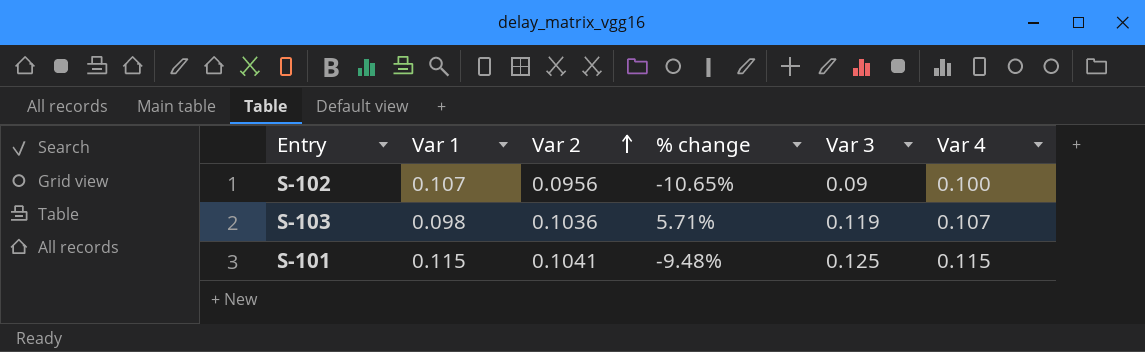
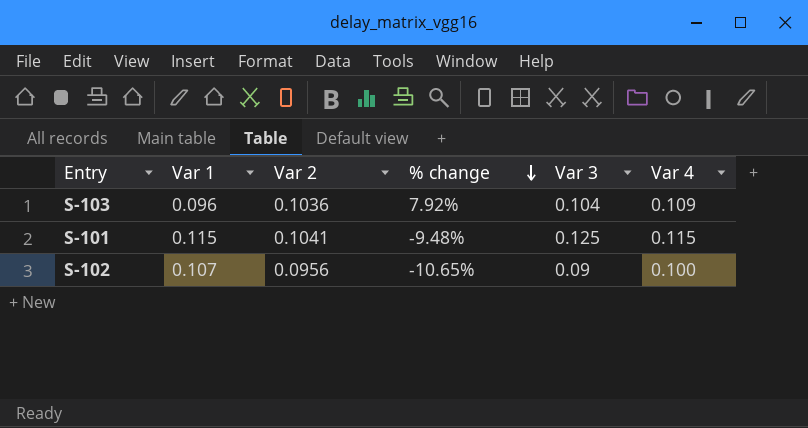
row order: Var 2 ascending -> % change descending
S-103 | Var 1: 0.098 -> 0.096
S-103 | % change: 5.71% -> 7.92%
S-103 | Var 3: 0.119 -> 0.104
S-103 | Var 4: 0.107 -> 0.109

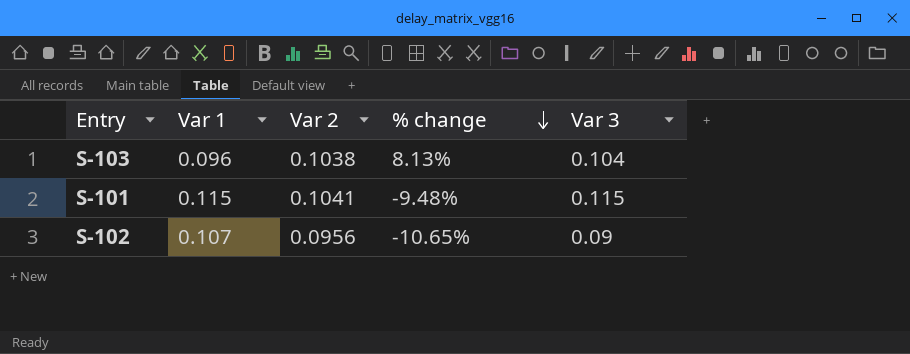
column Var 4 | position: 6 -> none
S-103 | Var 2: 0.1036 -> 0.1038
S-103 | % change: 7.92% -> 8.13%
S-101 | Var 3: 0.125 -> 0.115

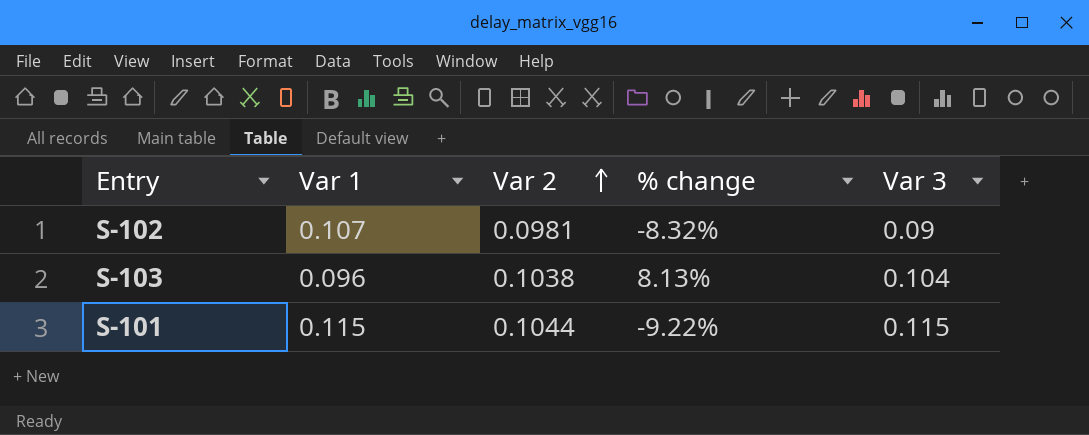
row order: % change descending -> Var 2 ascending
S-102 | Var 2: 0.0956 -> 0.0981
S-102 | % change: -10.65% -> -8.32%
S-101 | Var 2: 0.1041 -> 0.1044
S-101 | % change: -9.48% -> -9.22%

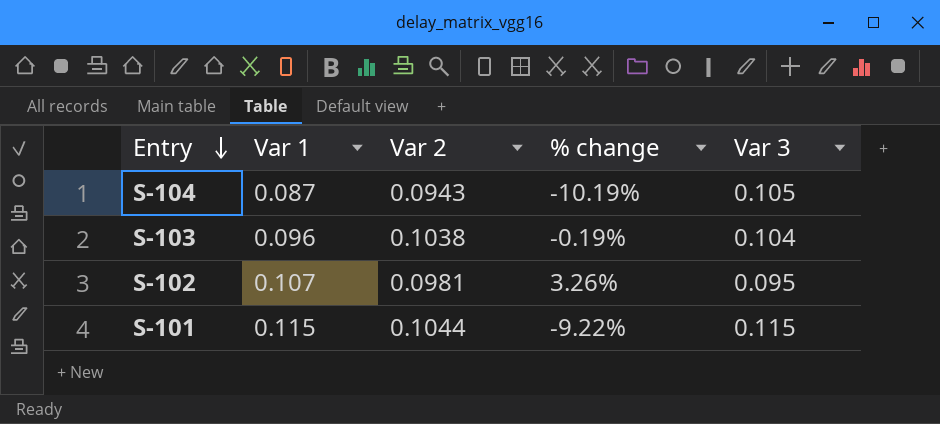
row order: Var 2 ascending -> Entry descending
column % change | formula: ([Var 2] - [Var 1]) / [Var 1] -> ([Var 2] - [Var 3]) / [Var 3]
row S-104: none -> 0.087 | 0.0943 | -10.19% | 0.105
S-102 | Var 3: 0.09 -> 0.095

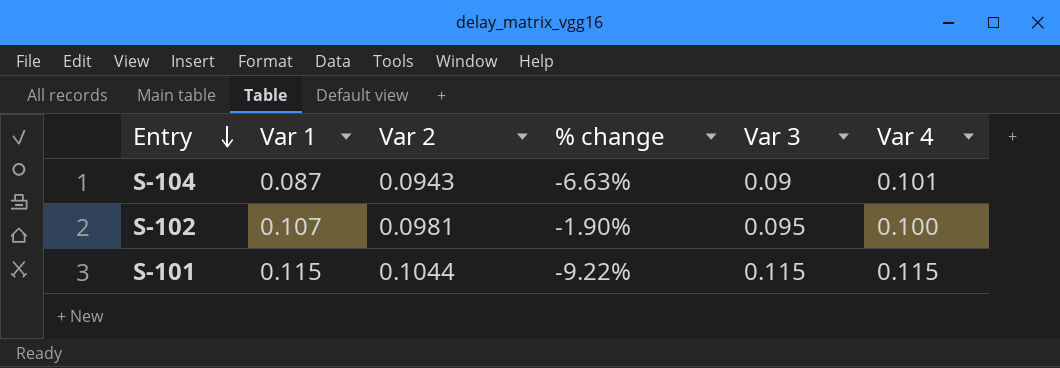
column % change | formula: ([Var 2] - [Var 3]) / [Var 3] -> ([Var 2] - [Var 4]) / [Var 4]
column Var 4 | position: none -> 6
row S-103: 0.096 | 0.1038 | -0.19% | 0.104 -> none
S-104 | Var 3: 0.105 -> 0.09

